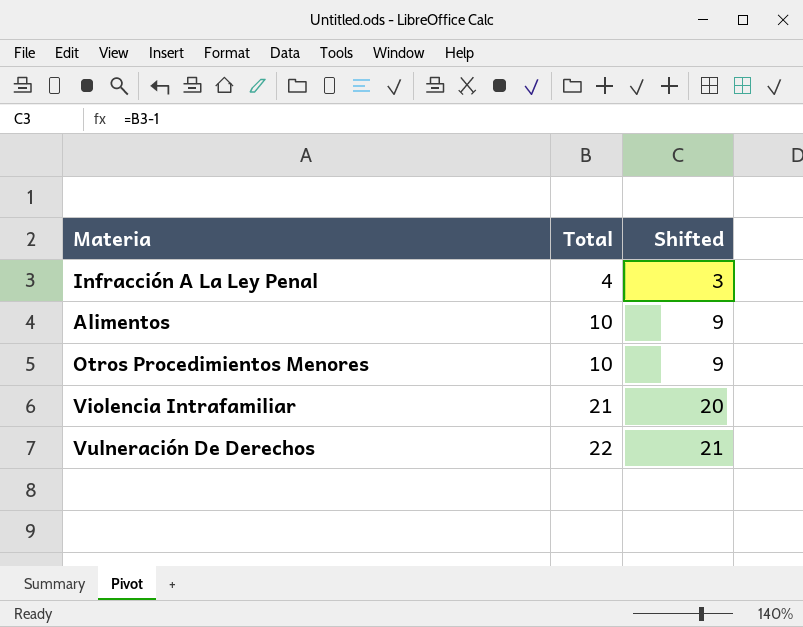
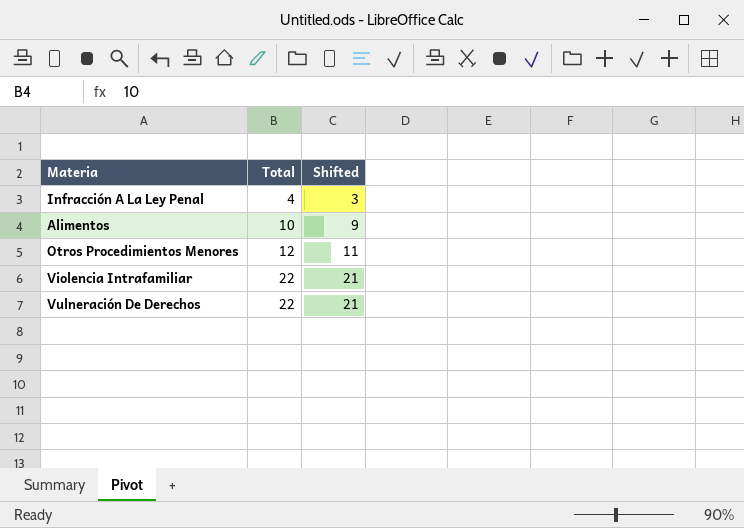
Otros Procedimientos Menores | Total: 10 -> 12
Otros Procedimientos Menores | Shifted: 9 -> 11
Violencia Intrafamiliar | Total: 21 -> 22
Violencia Intrafamiliar | Shifted: 20 -> 21

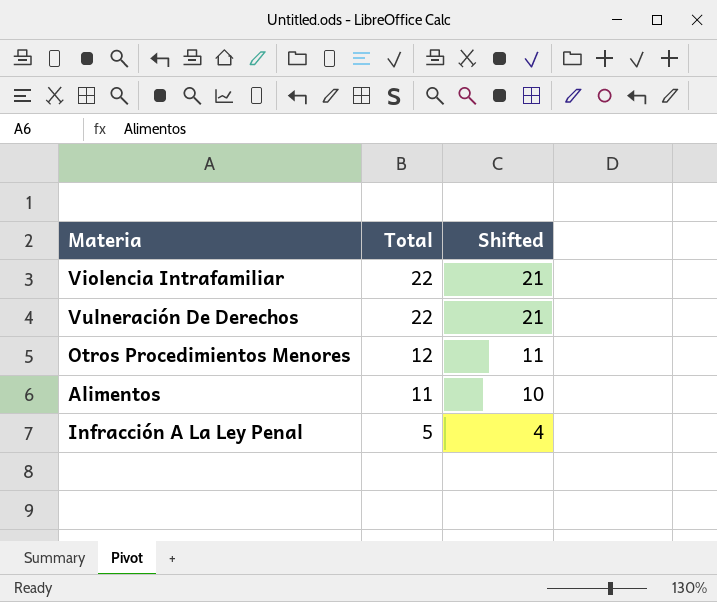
row order: Total ascending -> Total descending
Alimentos | Total: 10 -> 11
Alimentos | Shifted: 9 -> 10
Infracción A La Ley Penal | Total: 4 -> 5
Infracción A La Ley Penal | Shifted: 3 -> 4

